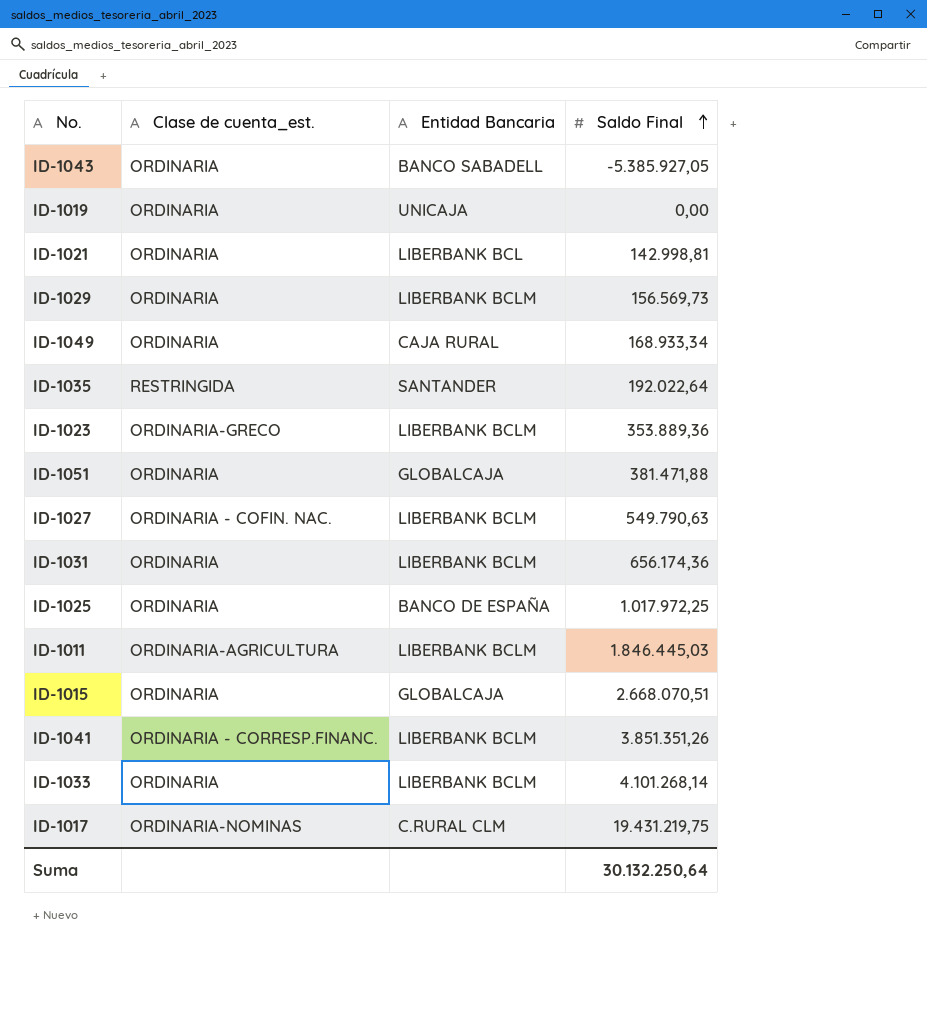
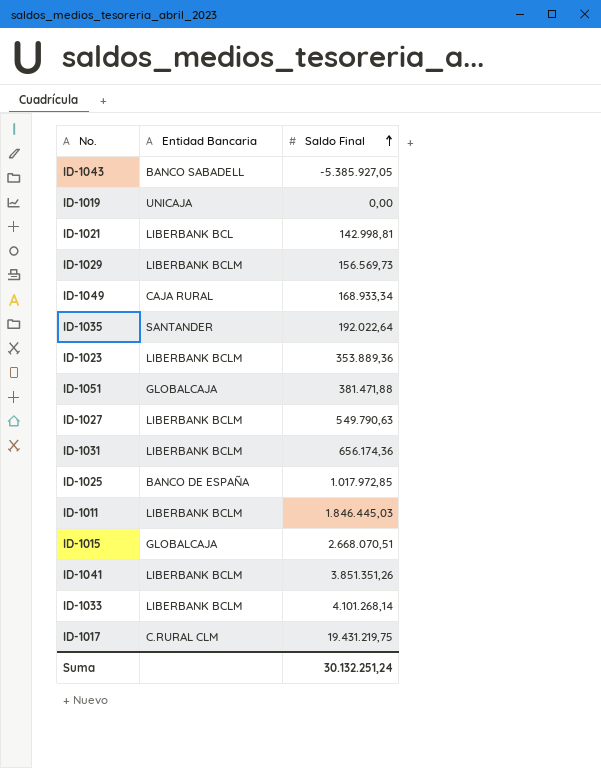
column Clase de cuenta_est. | position: 2 -> none
ID-1025 | Saldo Final: 1.017.972,25 -> 1.017.972,85
Suma | Saldo Final: 30.132.250,64 -> 30.132.251,24

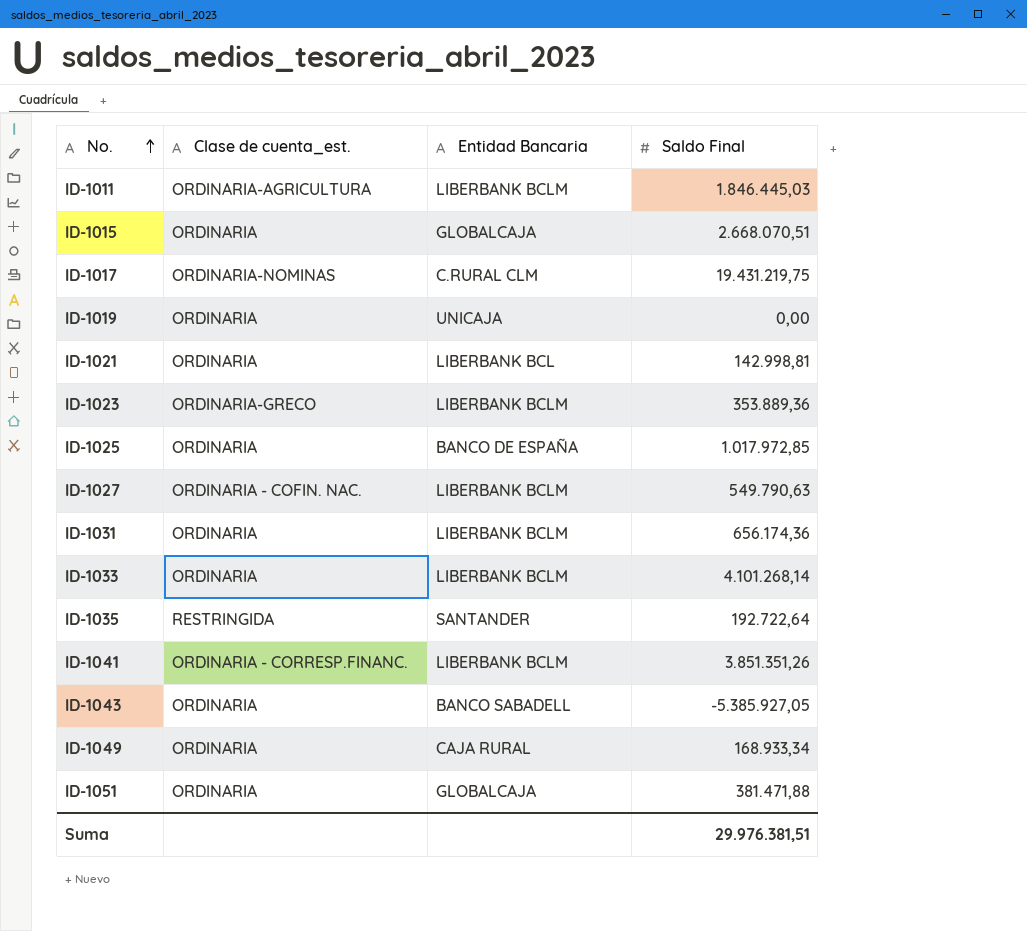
row order: Saldo Final ascending -> No. ascending
column Clase de cuenta_est. | position: none -> 2
row ID-1029: LIBERBANK BCLM | 156.569,73 -> none
ID-1035 | Saldo Final: 192.022,64 -> 192.722,64
Suma | Saldo Final: 30.132.251,24 -> 29.976.381,51

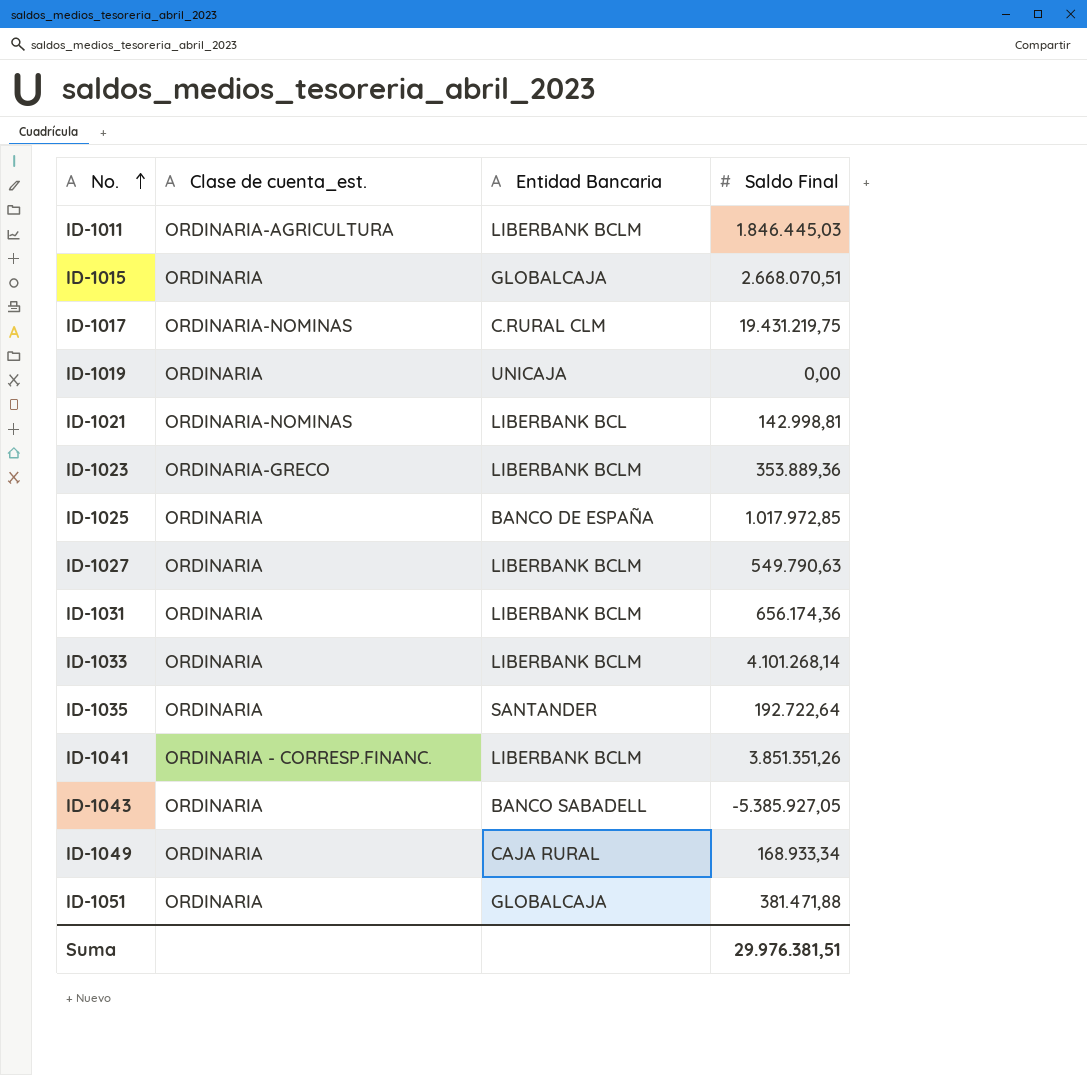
ID-1021 | Clase de cuenta_est.: ORDINARIA -> ORDINARIA-NOMINAS
ID-1027 | Clase de cuenta_est.: ORDINARIA - COFIN. NAC. -> ORDINARIA
ID-1035 | Clase de cuenta_est.: RESTRINGIDA -> ORDINARIA

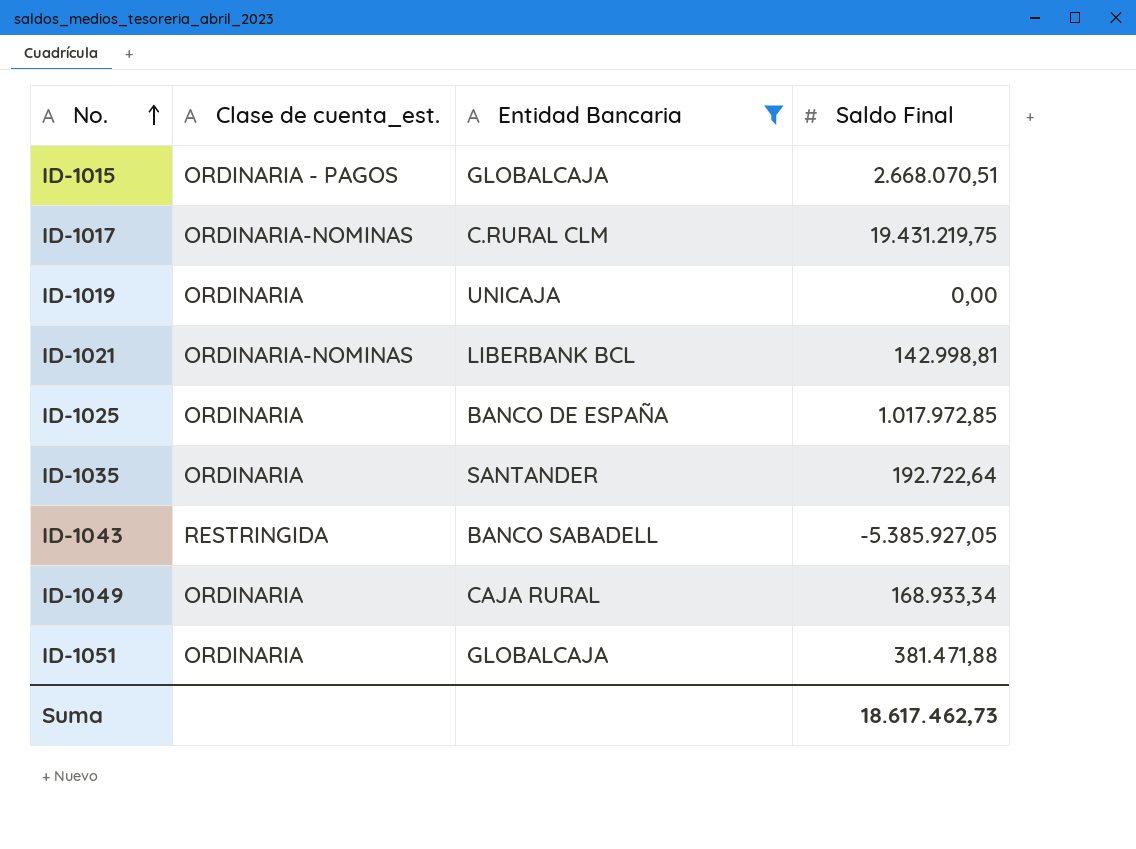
filter: none -> Entidad Bancaria != LIBERBANK BCLM
ID-1015 | Clase de cuenta_est.: ORDINARIA -> ORDINARIA - PAGOS
ID-1043 | Clase de cuenta_est.: ORDINARIA -> RESTRINGIDA
Suma | Saldo Final: 29.976.381,51 -> 18.617.462,73

